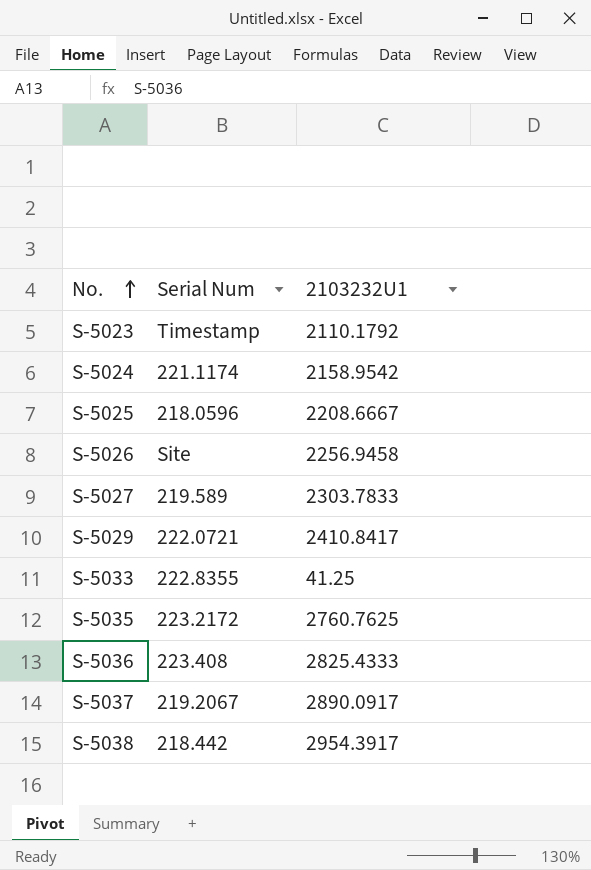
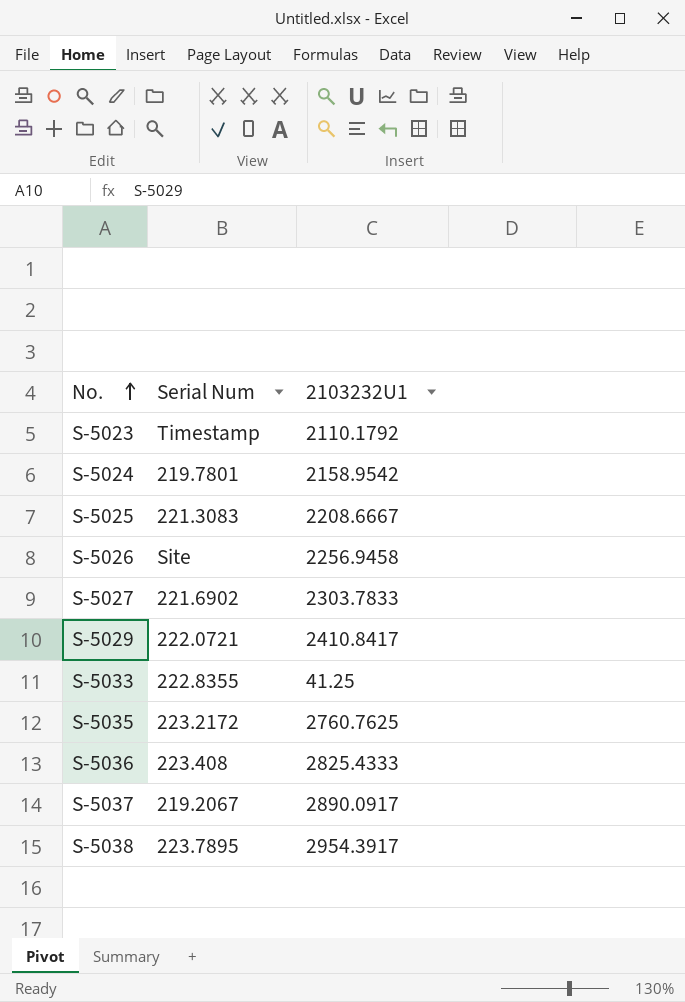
S-5024 | Serial Num: 221.1174 -> 219.7801
S-5025 | Serial Num: 218.0596 -> 221.3083
S-5027 | Serial Num: 219.589 -> 221.6902
S-5038 | Serial Num: 218.442 -> 223.7895

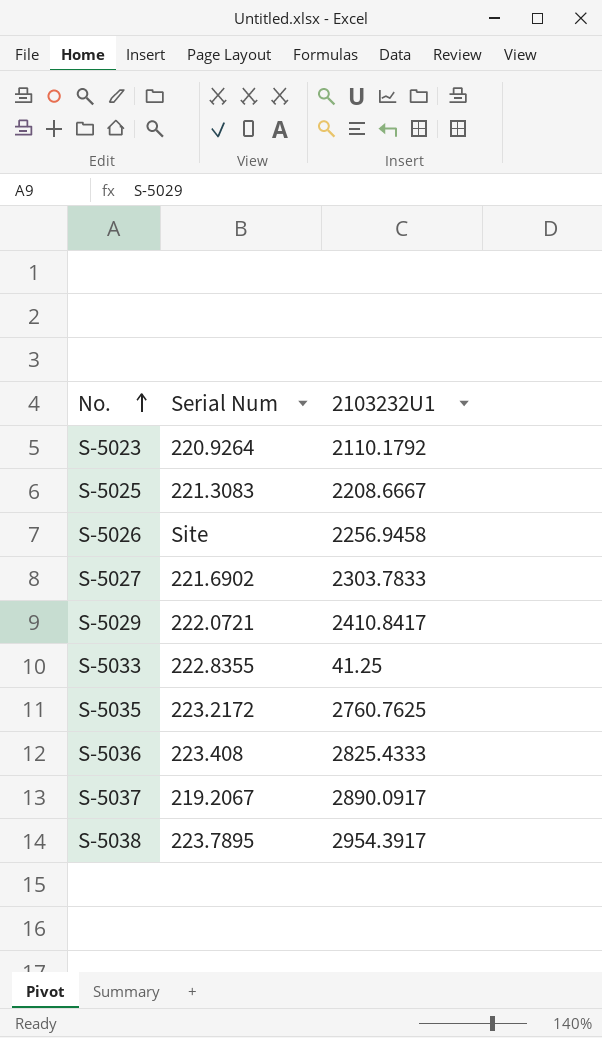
row S-5024: 219.7801 | 2158.9542 -> none
S-5023 | Serial Num: Timestamp -> 220.9264

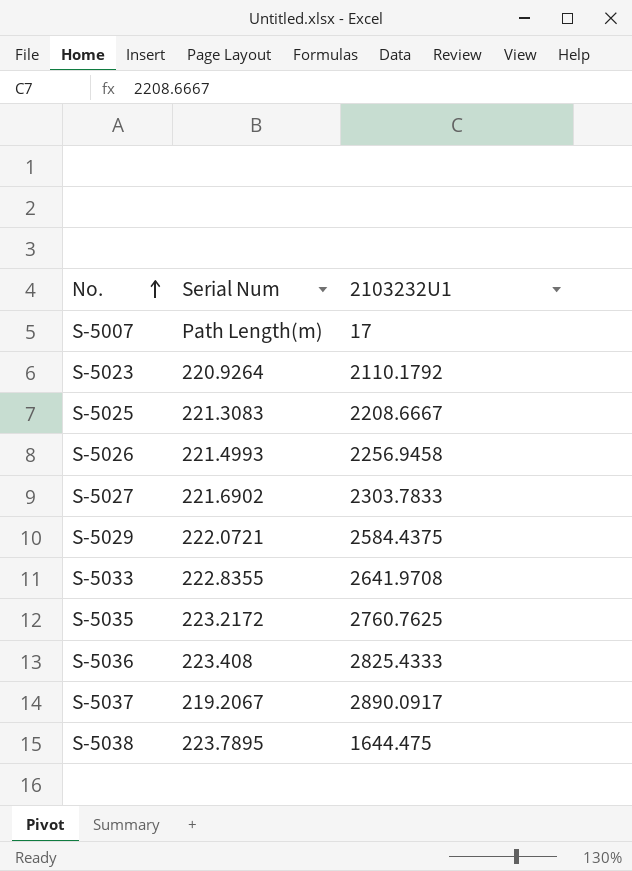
row S-5007: none -> Path Length(m) | 17
S-5026 | Serial Num: Site -> 221.4993
S-5029 | 2103232U1: 2410.8417 -> 2584.4375
S-5033 | 2103232U1: 41.25 -> 2641.9708
S-5038 | 2103232U1: 2954.3917 -> 1644.475

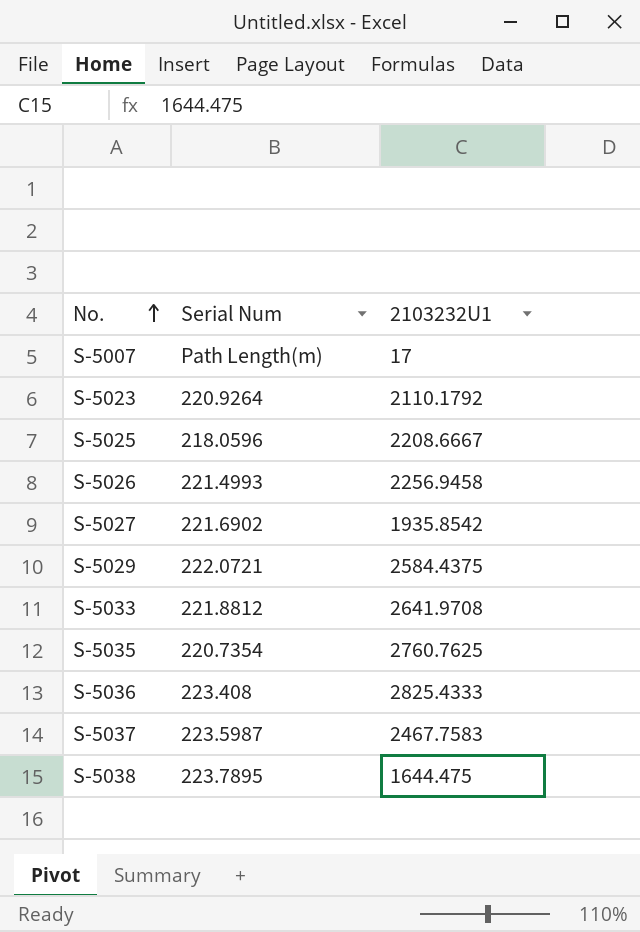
S-5025 | Serial Num: 221.3083 -> 218.0596
S-5027 | 2103232U1: 2303.7833 -> 1935.8542
S-5033 | Serial Num: 222.8355 -> 221.8812
S-5035 | Serial Num: 223.2172 -> 220.7354
S-5037 | Serial Num: 219.2067 -> 223.5987
S-5037 | 2103232U1: 2890.0917 -> 2467.7583

